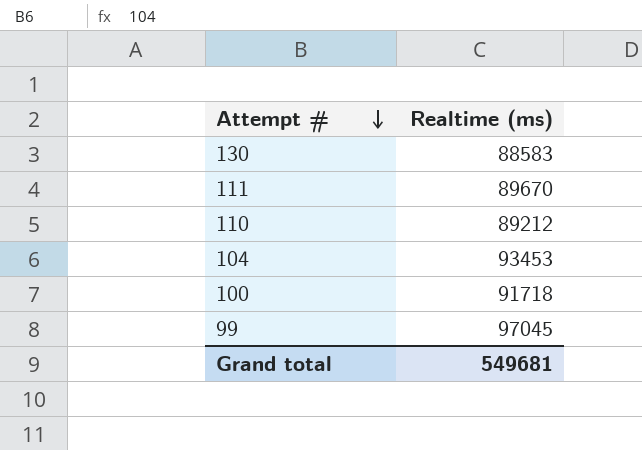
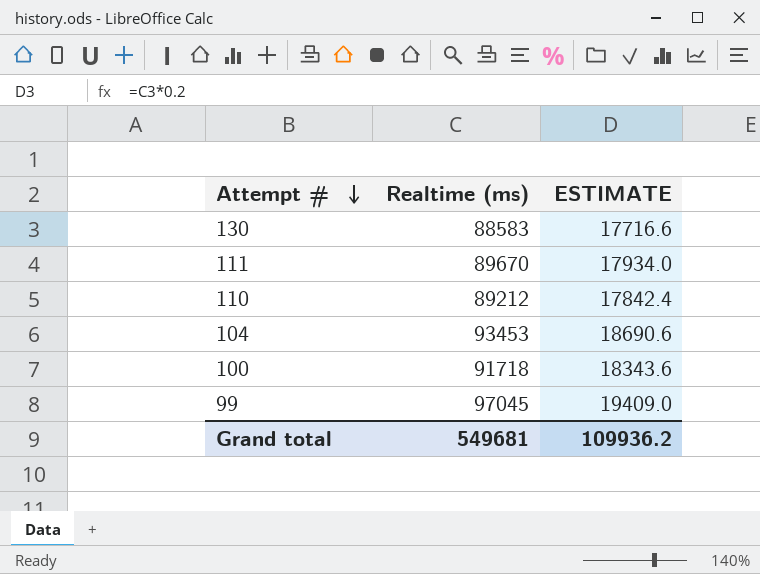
column ESTIMATE | formula: none -> [Realtime (ms)] * 0.2

